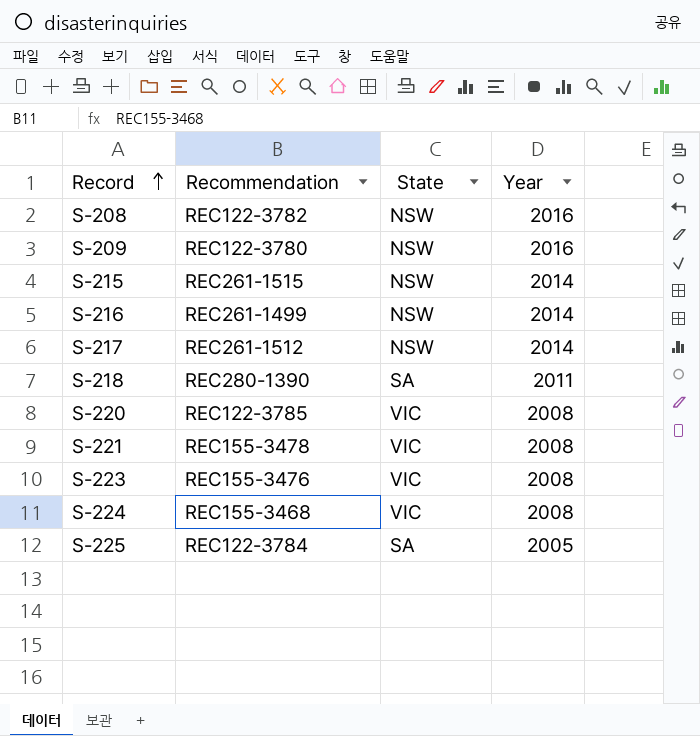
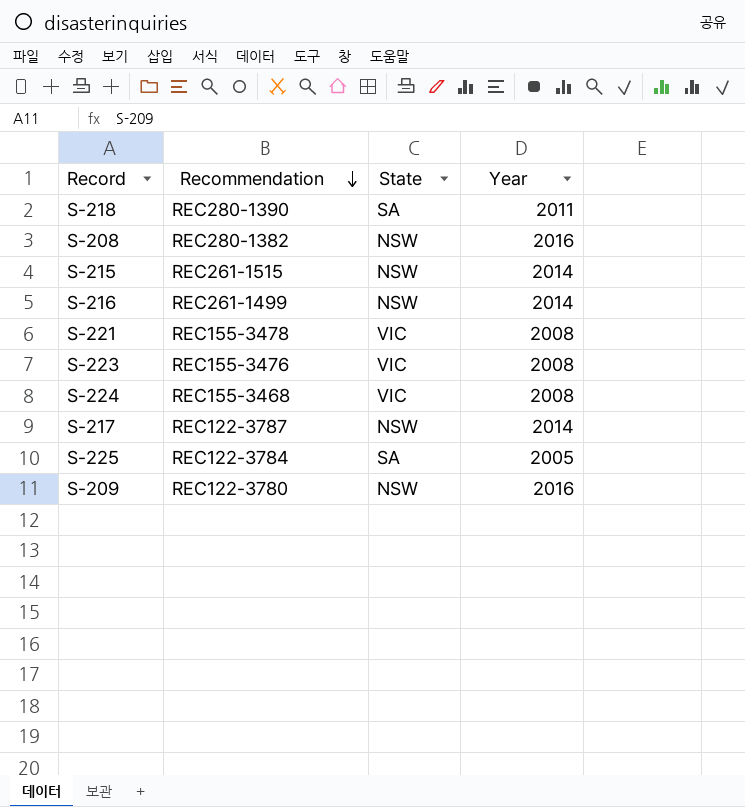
row order: Record ascending -> Recommendation descending
row S-220: REC122-3785 | VIC | 2008 -> none
S-208 | Recommendation: REC122-3782 -> REC280-1382
S-217 | Recommendation: REC261-1512 -> REC122-3787

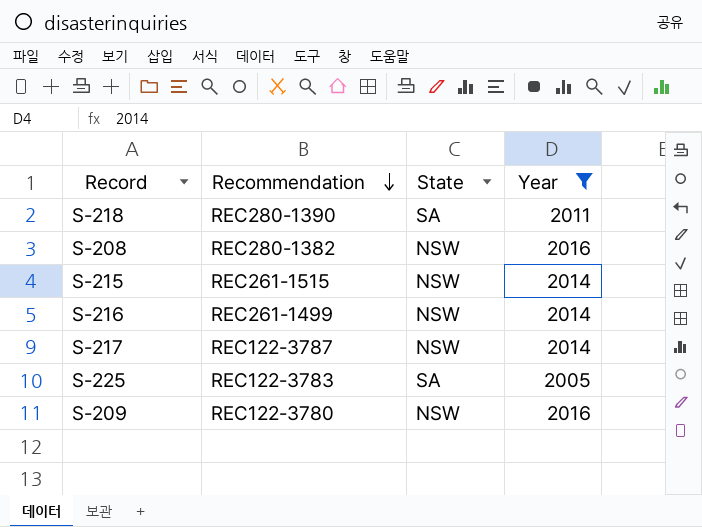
filter: none -> Year != 2008
S-225 | Recommendation: REC122-3784 -> REC122-3783

